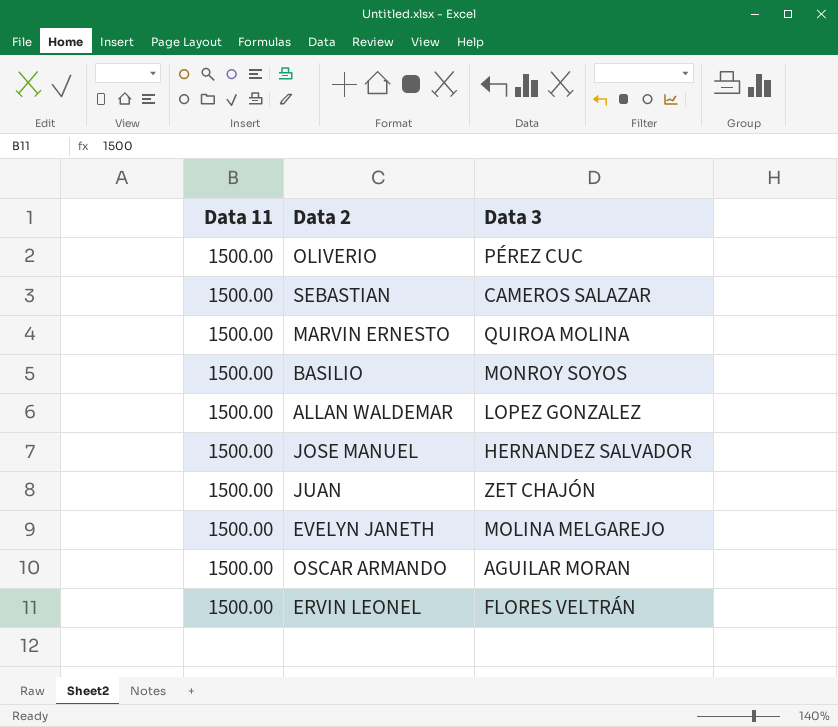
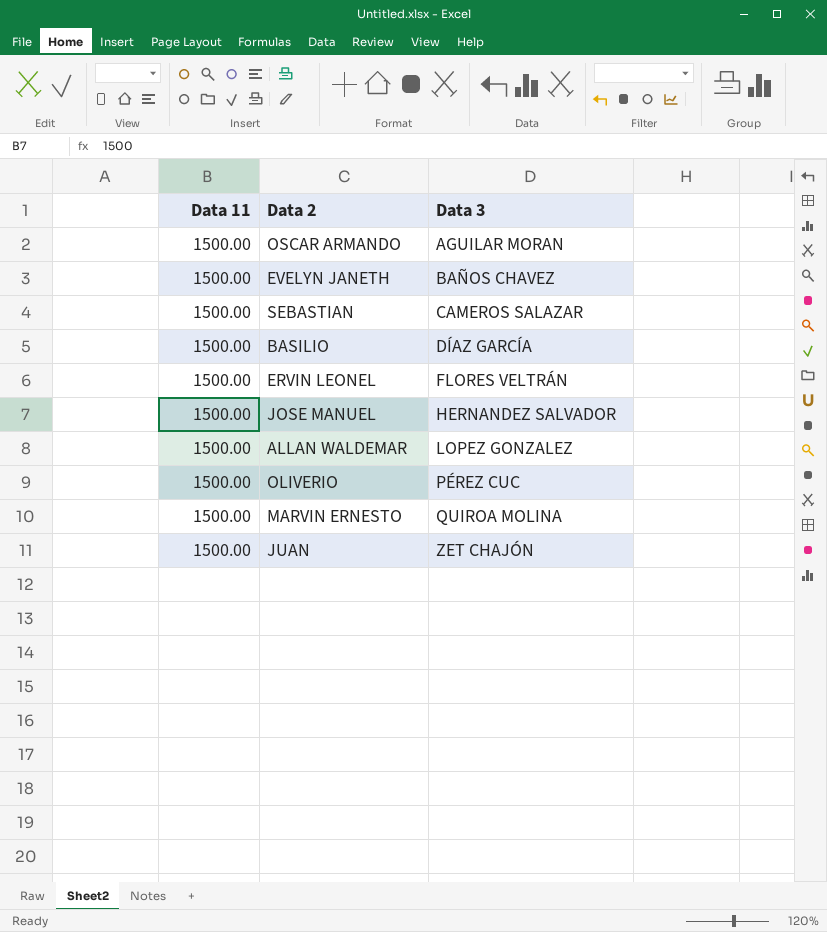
row order: none -> Data 3 ascending
EVELYN JANETH | Data 3: MOLINA MELGAREJO -> BAÑOS CHAVEZ
BASILIO | Data 3: MONROY SOYOS -> DÍAZ GARCÍA

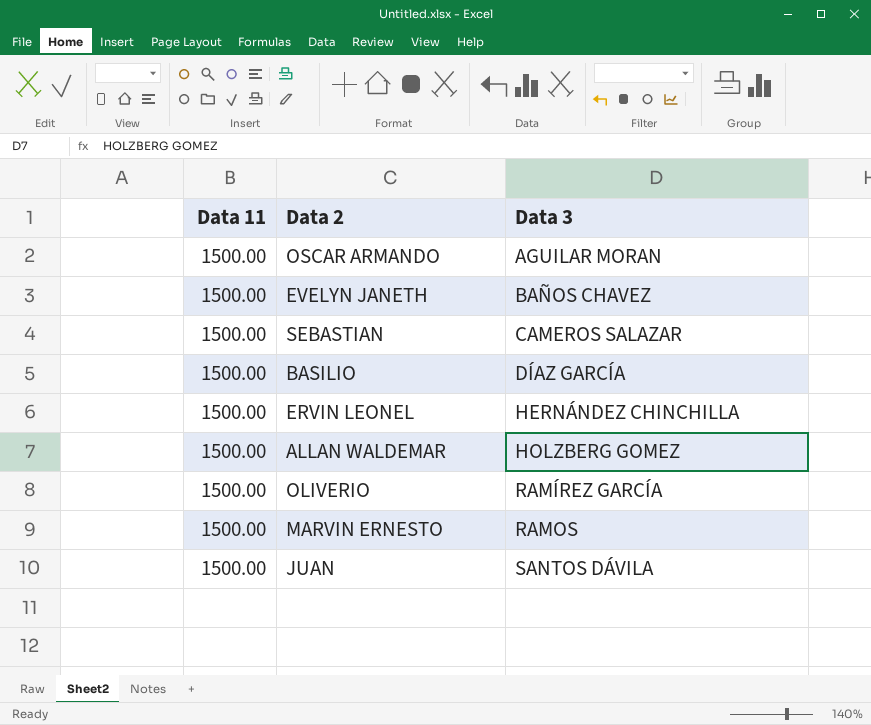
row JOSE MANUEL: 1500.00 | HERNANDEZ SALVADOR -> none
ERVIN LEONEL | Data 3: FLORES VELTRÁN -> HERNÁNDEZ CHINCHILLA
ALLAN WALDEMAR | Data 3: LOPEZ GONZALEZ -> HOLZBERG GOMEZ
OLIVERIO | Data 3: PÉREZ CUC -> RAMÍREZ GARCÍA
MARVIN ERNESTO | Data 3: QUIROA MOLINA -> RAMOS
JUAN | Data 3: ZET CHAJÓN -> SANTOS DÁVILA

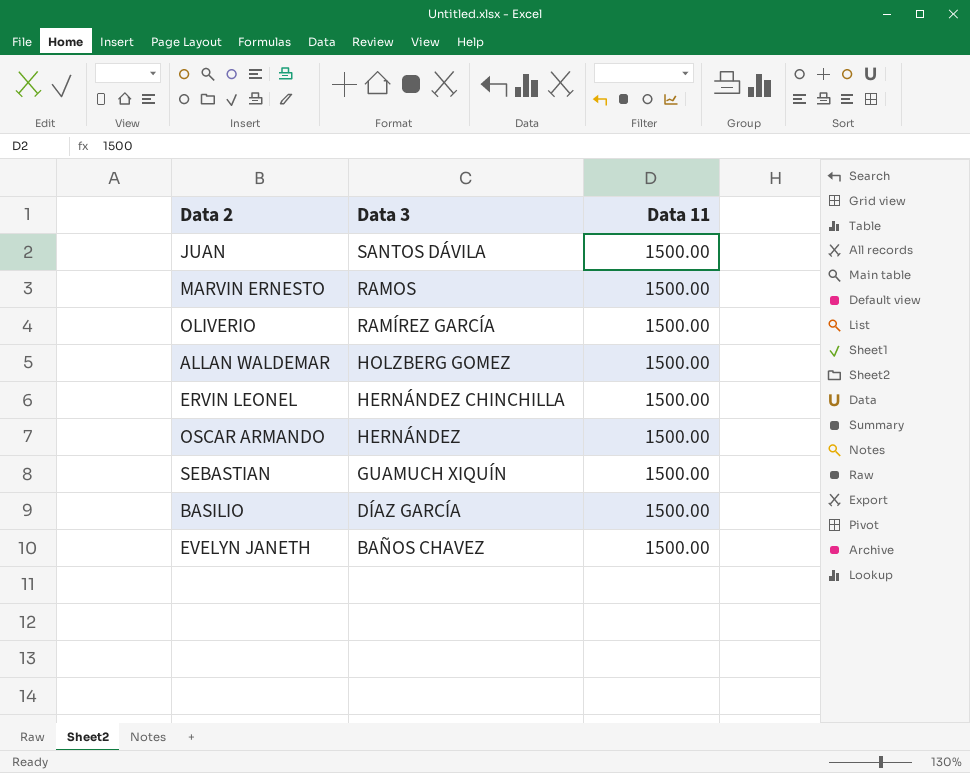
row order: Data 3 ascending -> Data 3 descending
column Data 11 | position: 1 -> 3
OSCAR ARMANDO | Data 3: AGUILAR MORAN -> HERNÁNDEZ
SEBASTIAN | Data 3: CAMEROS SALAZAR -> GUAMUCH XIQUÍN

